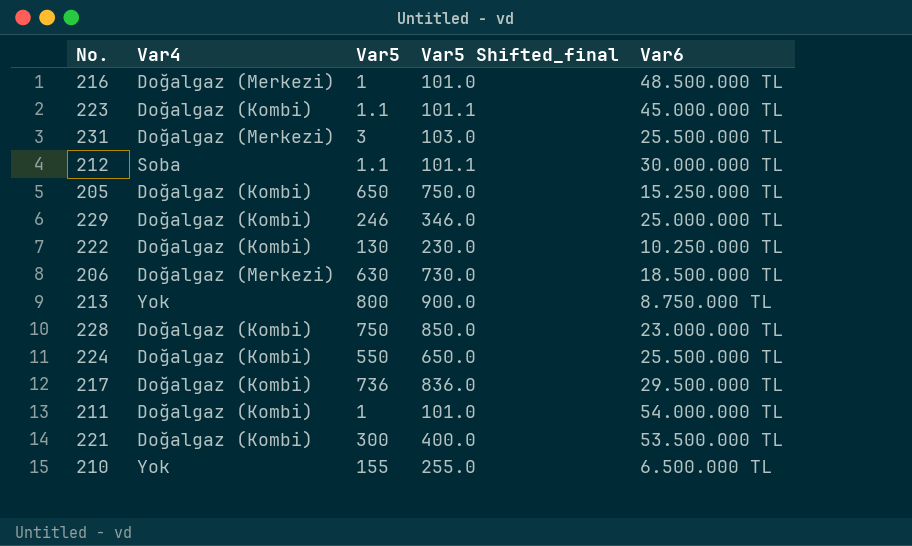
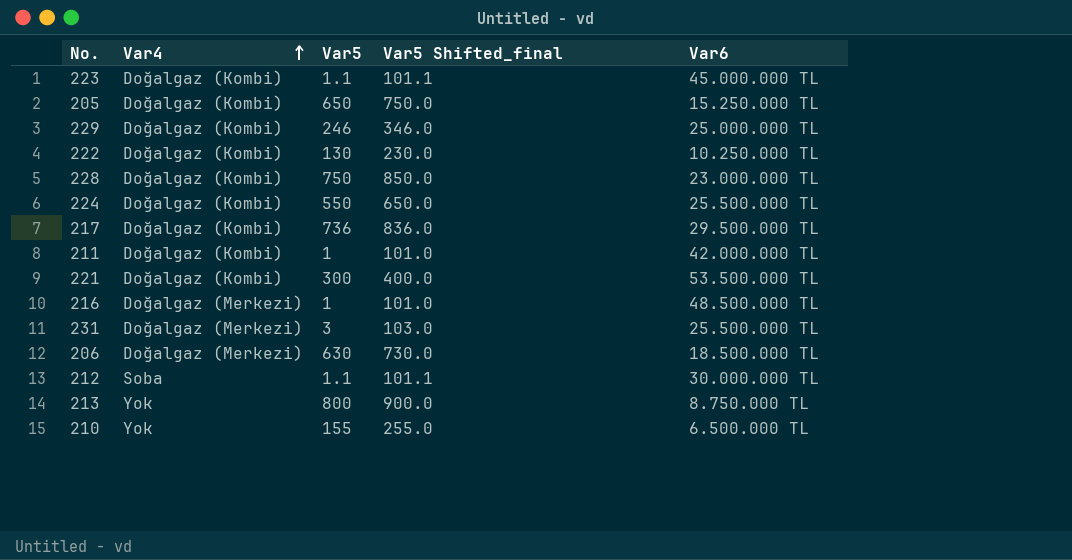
row order: none -> Var4 ascending
211 | Var6: 54.000.000 TL -> 42.000.000 TL

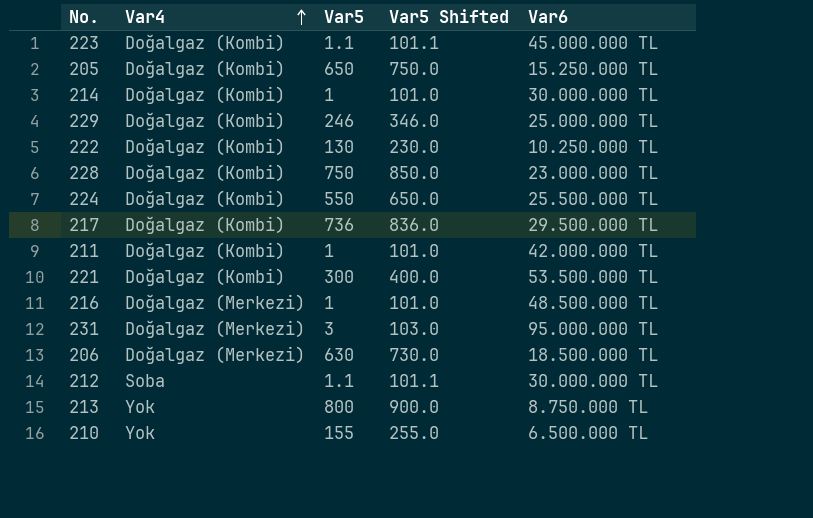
column name: Var5 Shifted_final -> Var5 Shifted
row 214: none -> Doğalgaz (Kombi) | 1 | 101.0 | 30.000.000 TL
231 | Var6: 25.500.000 TL -> 95.000.000 TL

